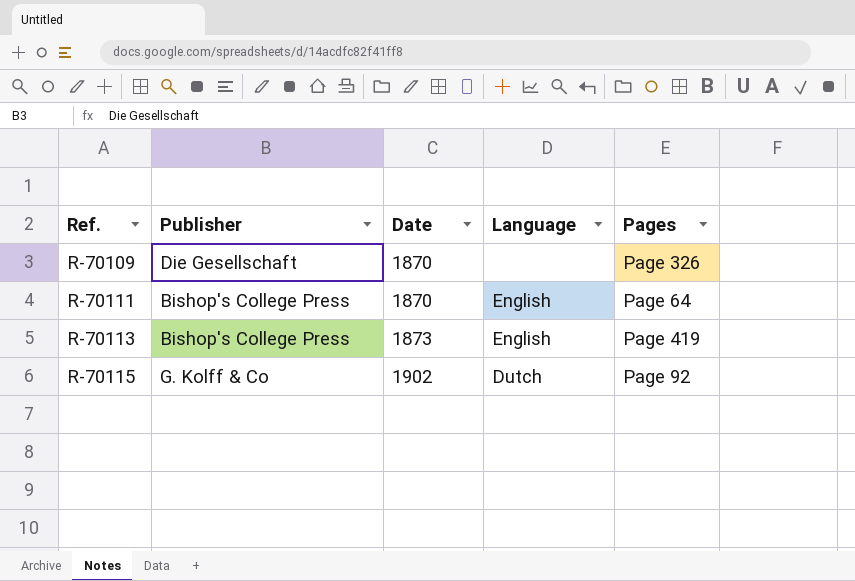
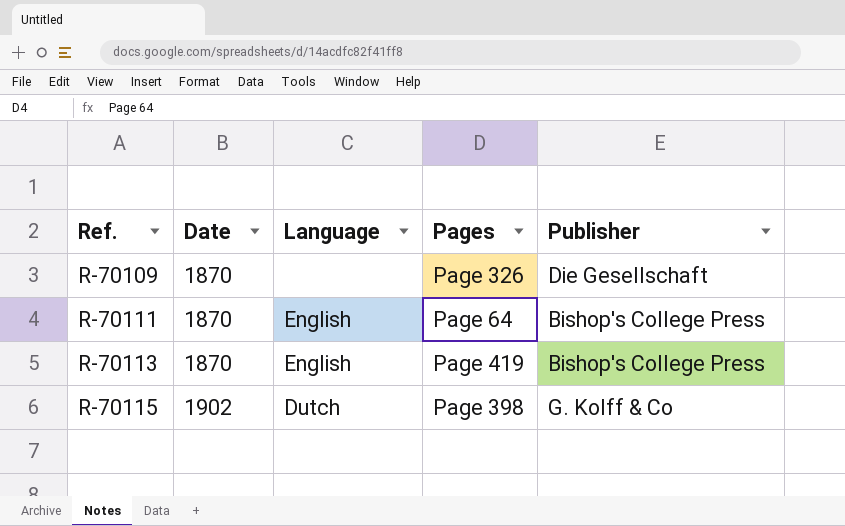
column Publisher | position: 2 -> 5
R-70113 | Date: 1873 -> 1870
R-70115 | Pages: Page 92 -> Page 398

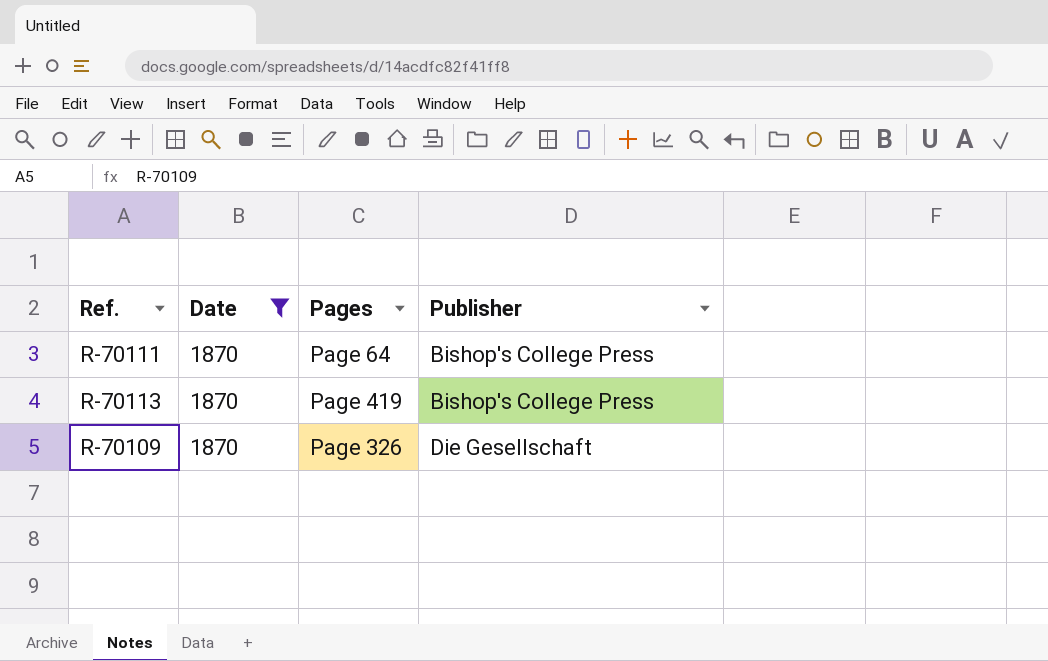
filter: none -> Date = 1870
row order: Ref. ascending -> Publisher ascending
column Language | position: 3 -> none

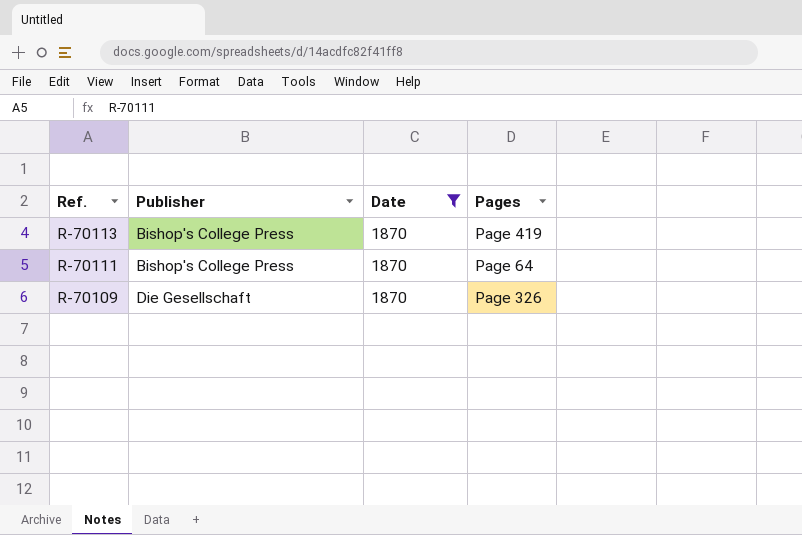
row order: Publisher ascending -> Ref. descending
column Publisher | position: 4 -> 2

